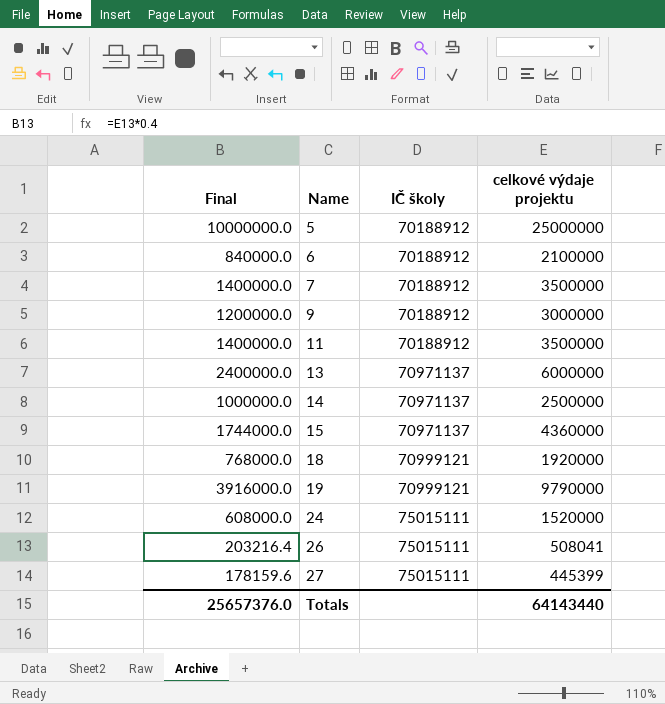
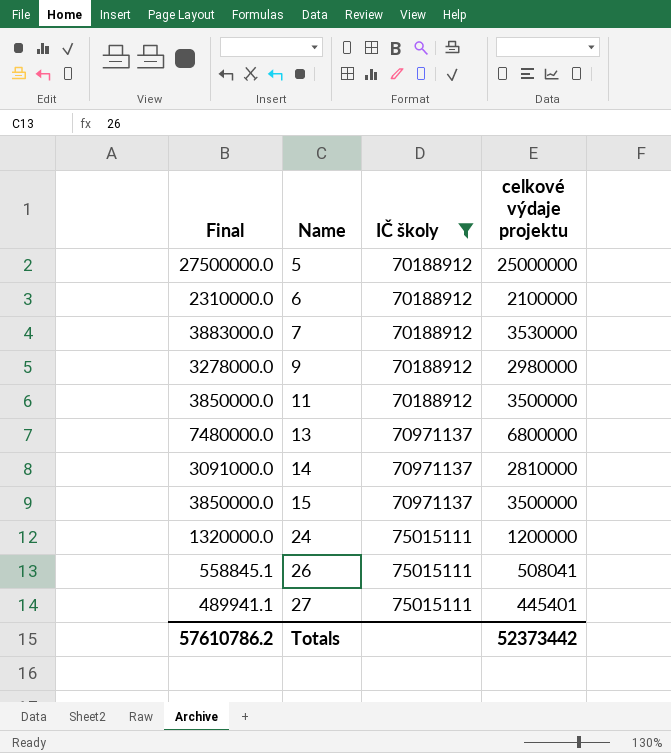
filter: none -> IČ školy != 70999121
column Final | formula: [celkové výdaje projektu] * 0.4 -> [celkové výdaje projektu] * 1.1
7 | celkové výdaje projektu: 3500000 -> 3530000
9 | celkové výdaje projektu: 3000000 -> 2980000
13 | celkové výdaje projektu: 6000000 -> 6800000
14 | celkové výdaje projektu: 2500000 -> 2810000
15 | celkové výdaje projektu: 4360000 -> 3500000
24 | celkové výdaje projektu: 1520000 -> 1200000
27 | celkové výdaje projektu: 445399 -> 445401
Totals | Final: 25657376.0 -> 57610786.2
Totals | celkové výdaje projektu: 64143440 -> 52373442

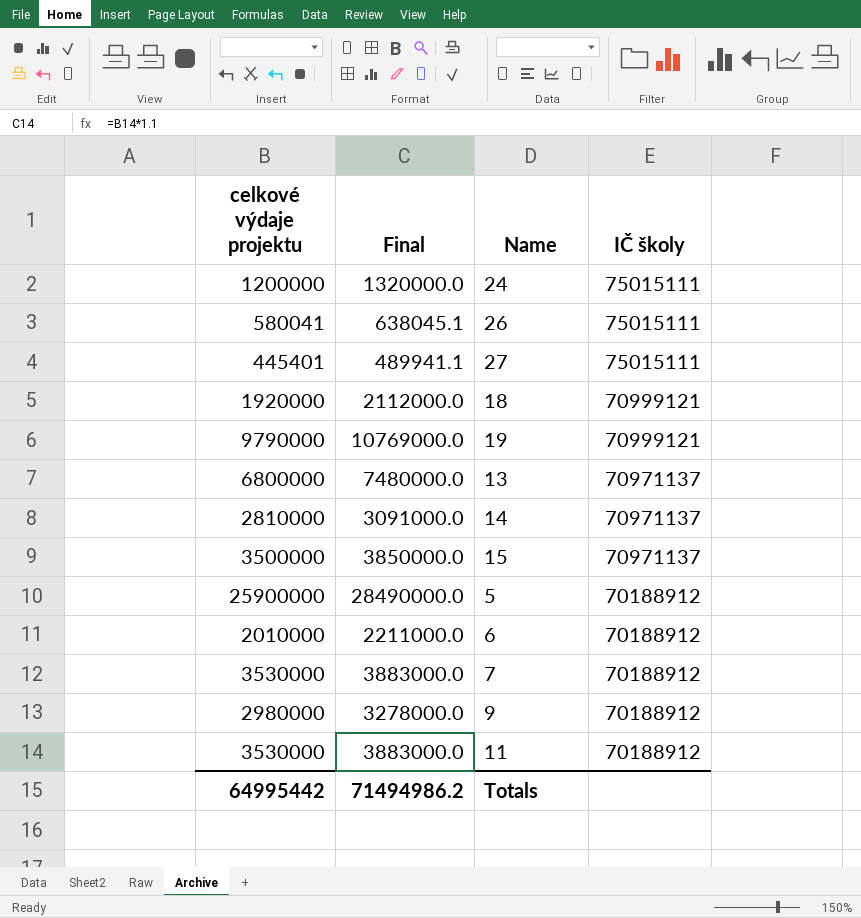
filter: IČ školy != 70999121 -> none
row order: Name ascending -> IČ školy descending
column celkové výdaje projektu | position: 4 -> 1
26 | celkové výdaje projektu: 508041 -> 580041
26 | Final: 558845.1 -> 638045.1
5 | celkové výdaje projektu: 25000000 -> 25900000
5 | Final: 27500000.0 -> 28490000.0
6 | celkové výdaje projektu: 2100000 -> 2010000
6 | Final: 2310000.0 -> 2211000.0
11 | celkové výdaje projektu: 3500000 -> 3530000
11 | Final: 3850000.0 -> 3883000.0
Totals | celkové výdaje projektu: 52373442 -> 64995442
Totals | Final: 57610786.2 -> 71494986.2

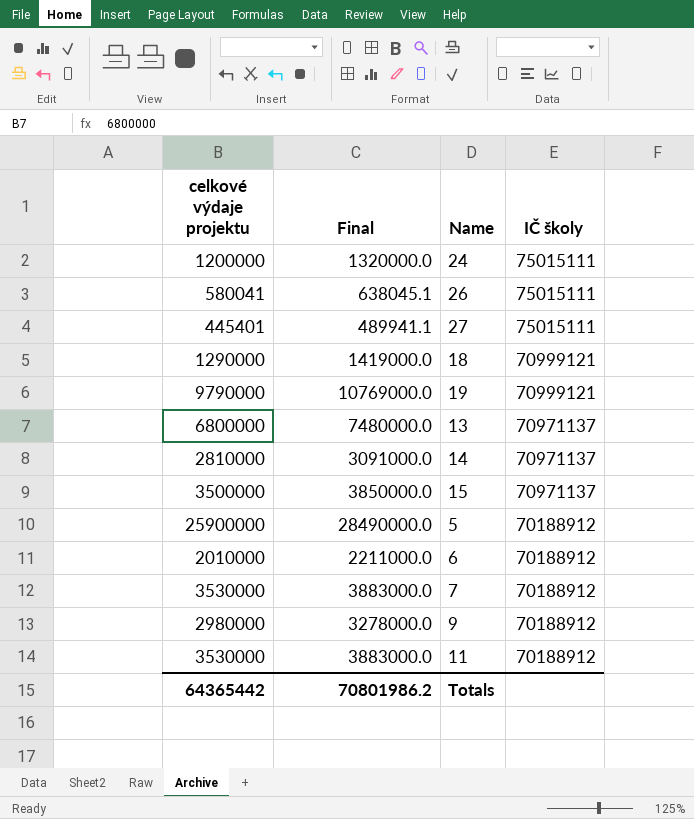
18 | celkové výdaje projektu: 1920000 -> 1290000
18 | Final: 2112000.0 -> 1419000.0
Totals | celkové výdaje projektu: 64995442 -> 64365442
Totals | Final: 71494986.2 -> 70801986.2

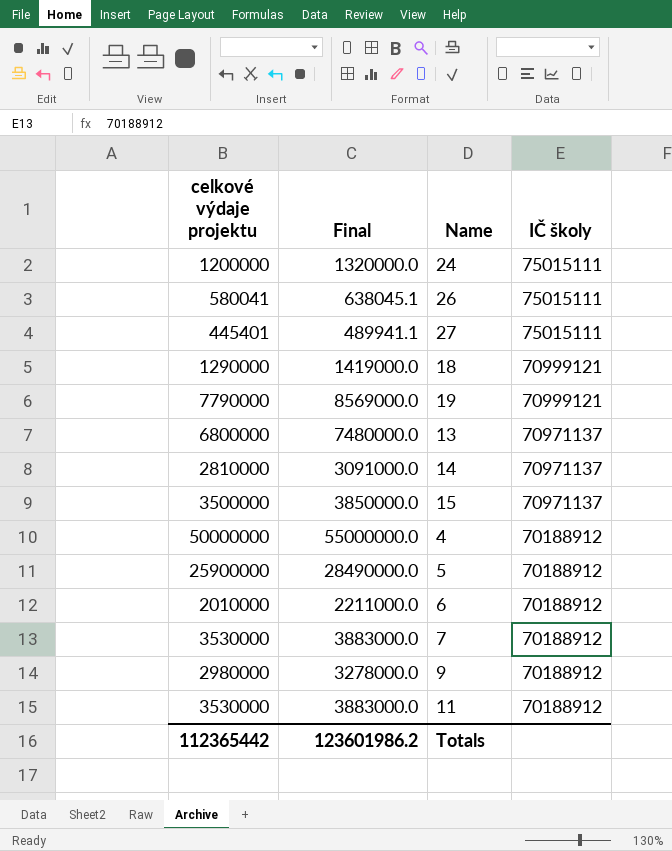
19 | celkové výdaje projektu: 9790000 -> 7790000
19 | Final: 10769000.0 -> 8569000.0
row 4: none -> 50000000 | 55000000.0 | 70188912
Totals | celkové výdaje projektu: 64365442 -> 112365442
Totals | Final: 70801986.2 -> 123601986.2

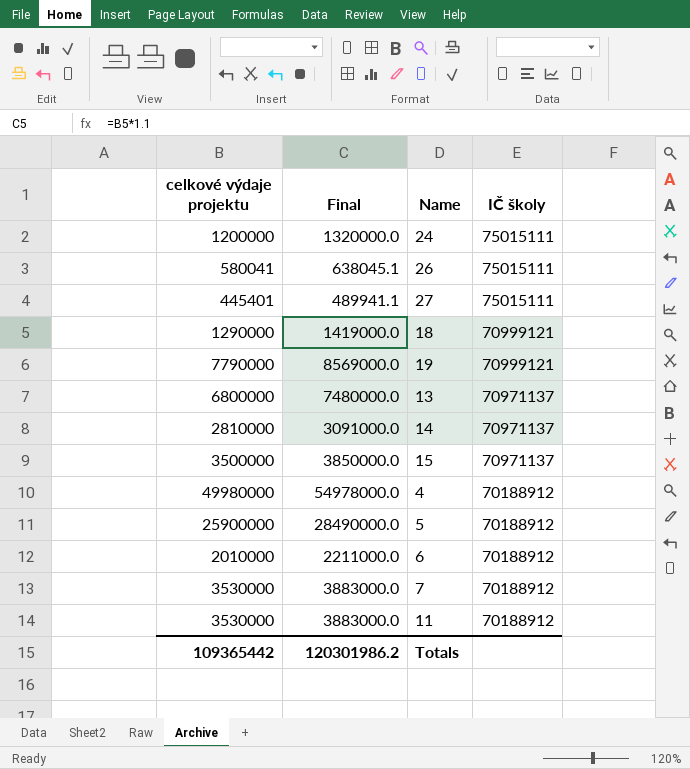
row 9: 2980000 | 3278000.0 | 70188912 -> none
4 | celkové výdaje projektu: 50000000 -> 49980000
4 | Final: 55000000.0 -> 54978000.0
Totals | celkové výdaje projektu: 112365442 -> 109365442
Totals | Final: 123601986.2 -> 120301986.2

